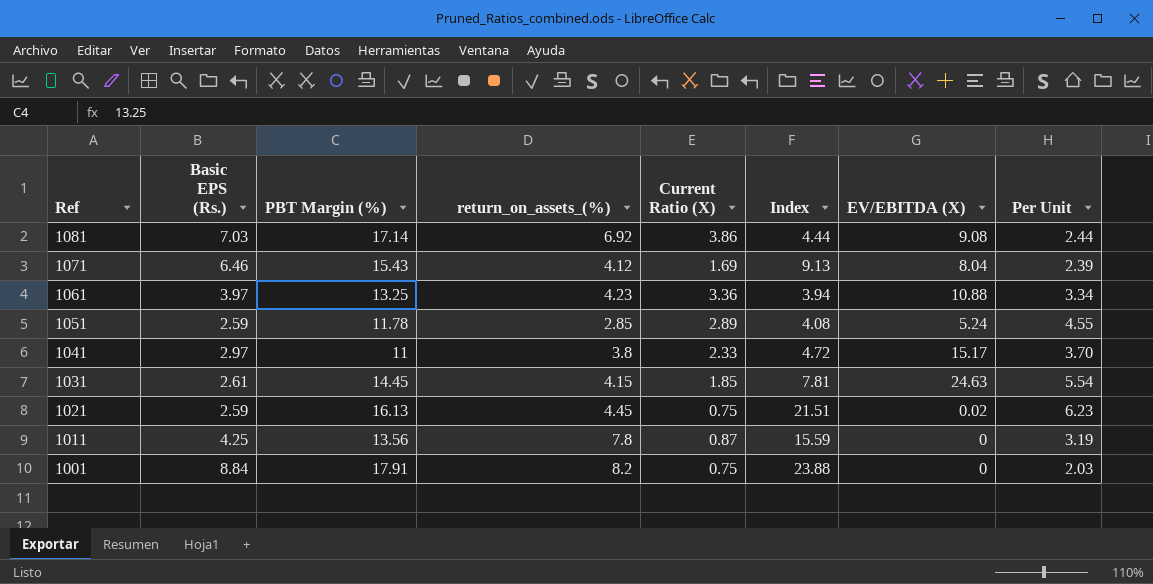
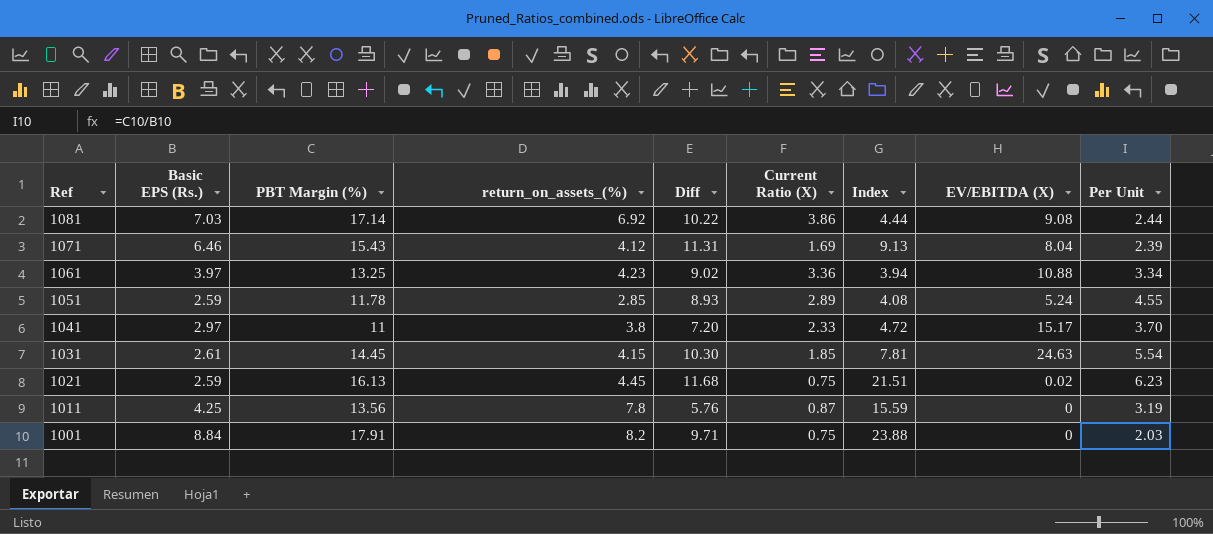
column Diff | formula: none -> [PBT Margin (%)] - [return_on_assets_(%)]

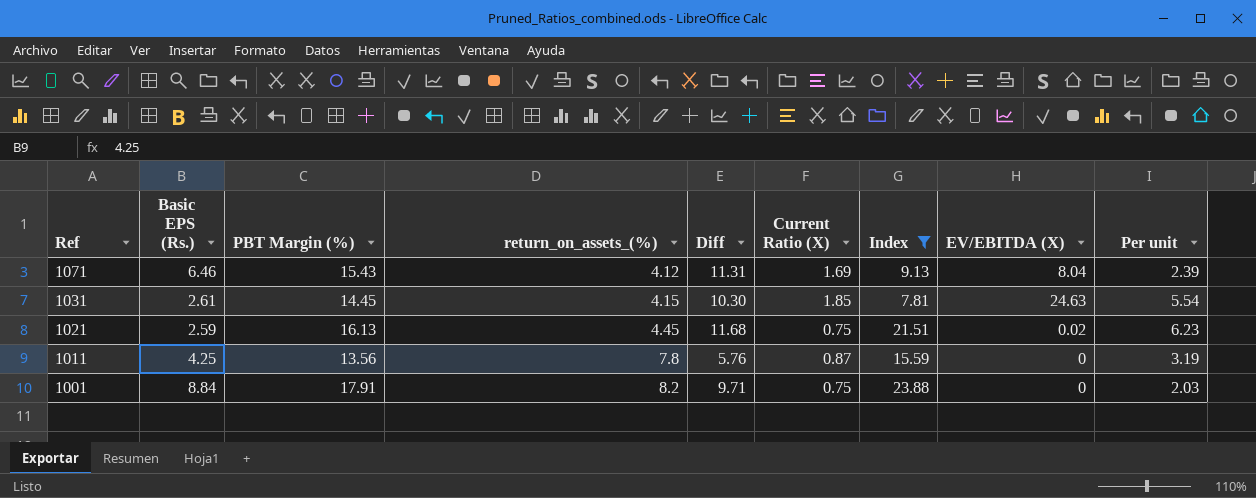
filter: none -> Index >= 7.81
column name: Per Unit -> Per unit

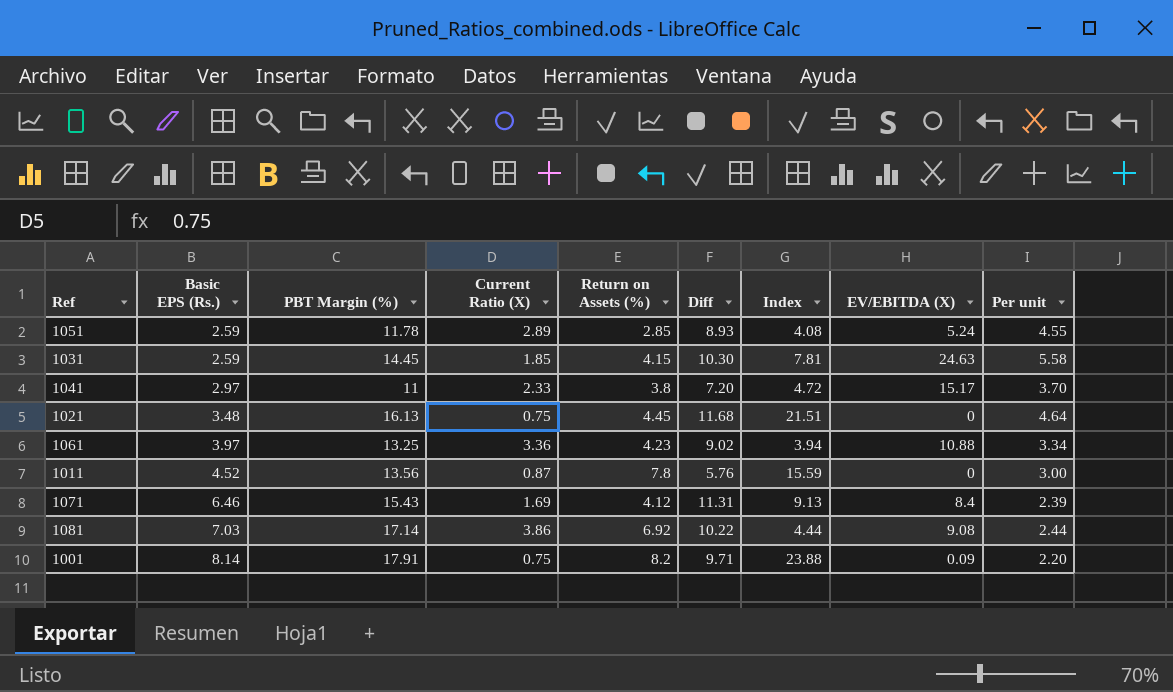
filter: Index >= 7.81 -> none
row order: Ref descending -> Basic EPS (Rs.) ascending
column Current Ratio (X) | position: 6 -> 4
column name: return_on_assets_(%) -> Return on Assets (%)
1031 | Basic EPS (Rs.): 2.61 -> 2.59
1031 | Per unit: 5.54 -> 5.58
1021 | Basic EPS (Rs.): 2.59 -> 3.48
1021 | EV/EBITDA (X): 0.02 -> 0
1021 | Per unit: 6.23 -> 4.64
1011 | Basic EPS (Rs.): 4.25 -> 4.52
1011 | Per unit: 3.19 -> 3.00
1071 | EV/EBITDA (X): 8.04 -> 8.4
1001 | Basic EPS (Rs.): 8.84 -> 8.14
1001 | EV/EBITDA (X): 0 -> 0.09
1001 | Per unit: 2.03 -> 2.20

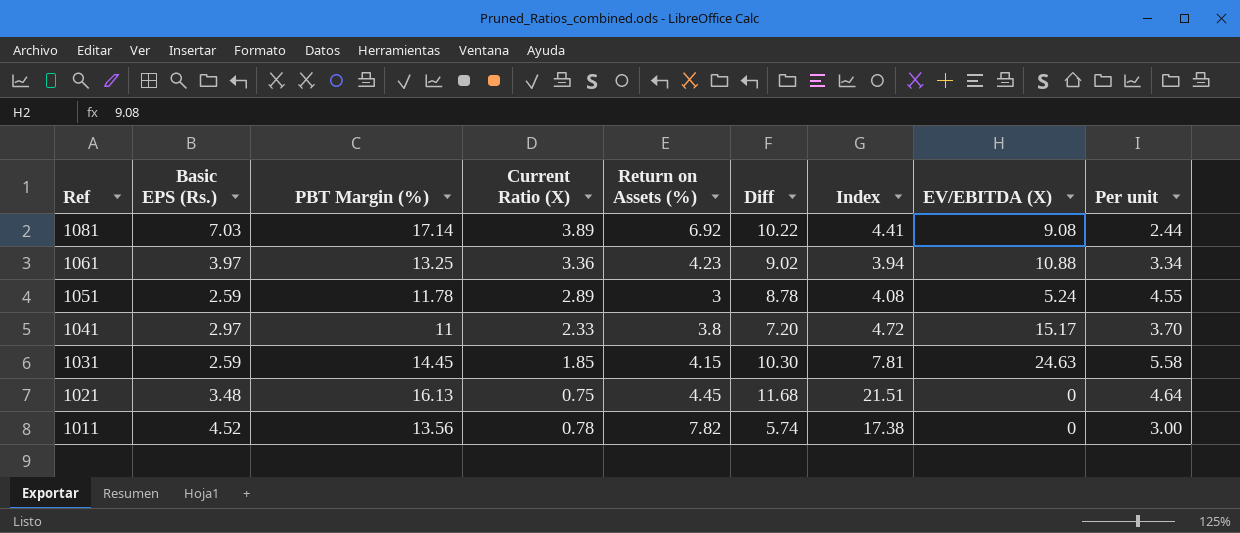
row order: Basic EPS (Rs.) ascending -> Ref descending
row 1071: 6.46 | 15.43 | 1.69 | 4.12 | 11.31 | 9.13 | 8.4 | 2.39 -> none
row 1001: 8.14 | 17.91 | 0.75 | 8.2 | 9.71 | 23.88 | 0.09 | 2.20 -> none
1081 | Current Ratio (X): 3.86 -> 3.89
1081 | Index: 4.44 -> 4.41
1051 | Return on Assets (%): 2.85 -> 3
1051 | Diff: 8.93 -> 8.78
1011 | Current Ratio (X): 0.87 -> 0.78
1011 | Return on Assets (%): 7.8 -> 7.82
1011 | Diff: 5.76 -> 5.74
1011 | Index: 15.59 -> 17.38

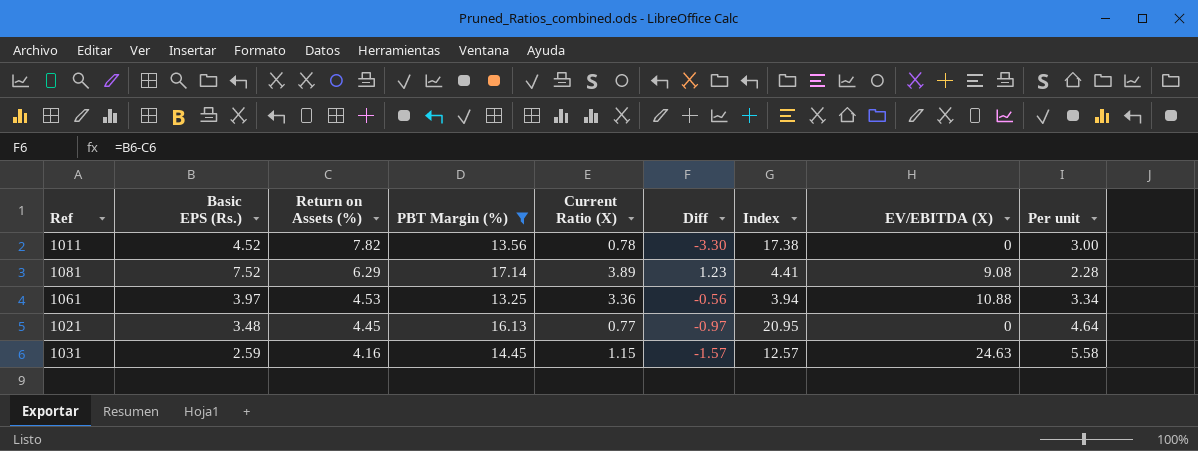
filter: none -> PBT Margin (%) >= 13.25
row order: Ref descending -> Return on Assets (%) descending
column Return on Assets (%) | position: 5 -> 3
column Diff | formula: [PBT Margin (%)] - [Return on Assets (%)] -> [Basic EPS (Rs.)] - [Return on Assets (%)]
1081 | Basic EPS (Rs.): 7.03 -> 7.52
1081 | Return on Assets (%): 6.92 -> 6.29
1081 | Per unit: 2.44 -> 2.28
1061 | Return on Assets (%): 4.23 -> 4.53
1021 | Current Ratio (X): 0.75 -> 0.77
1021 | Index: 21.51 -> 20.95
1031 | Return on Assets (%): 4.15 -> 4.16
1031 | Current Ratio (X): 1.85 -> 1.15
1031 | Index: 7.81 -> 12.57

